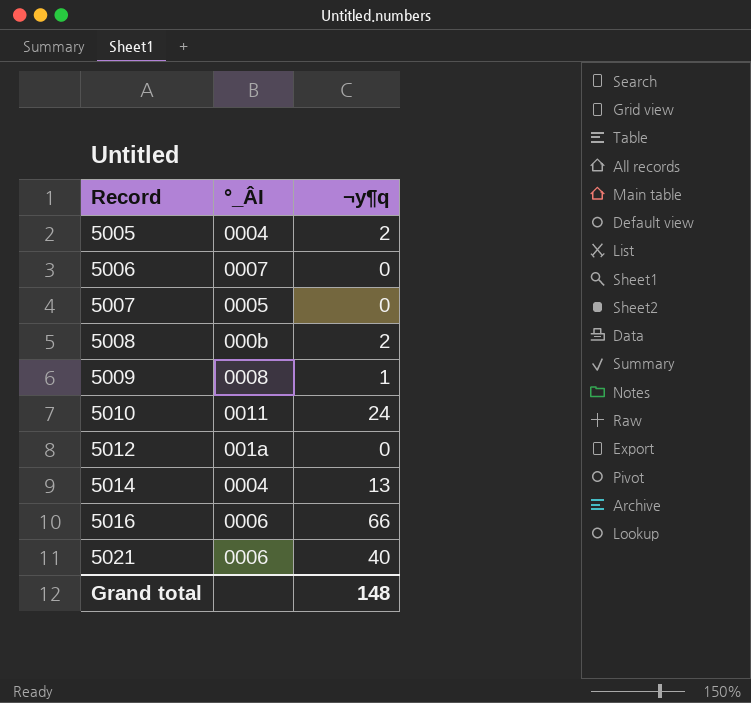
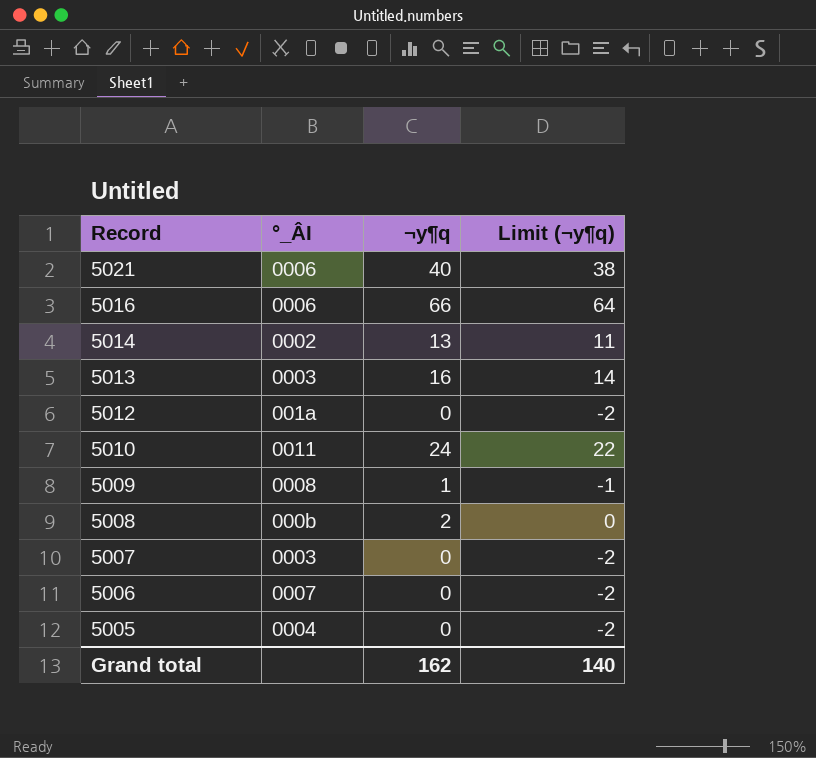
row order: Record ascending -> Record descending
column Limit (¬y¶q) | formula: none -> [¬y¶q] - 2
5014 | °_ÂI: 0004 -> 0002
row 5013: none -> 0003 | 16 | 14
5007 | °_ÂI: 0005 -> 0003
5005 | ¬y¶q: 2 -> 0
Grand total | ¬y¶q: 148 -> 162

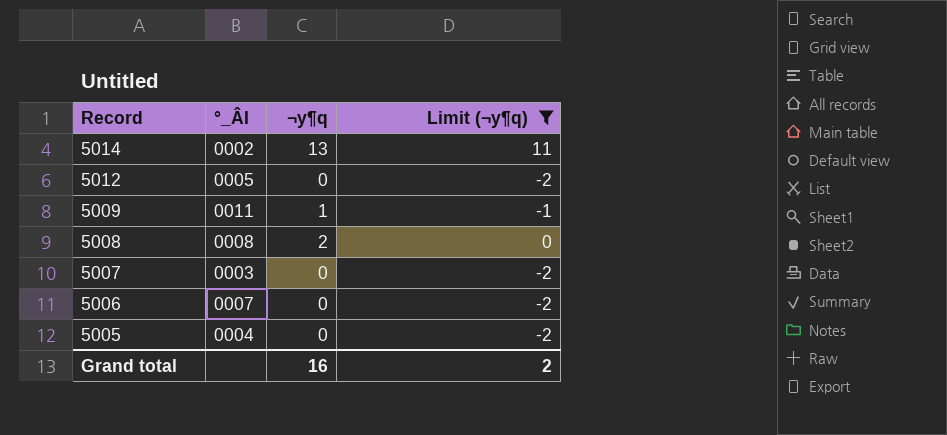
filter: none -> Limit (¬y¶q) <= 11
5012 | °_ÂI: 001a -> 0005
5009 | °_ÂI: 0008 -> 0011
5008 | °_ÂI: 000b -> 0008
Grand total | ¬y¶q: 162 -> 16
Grand total | Limit (¬y¶q): 140 -> 2

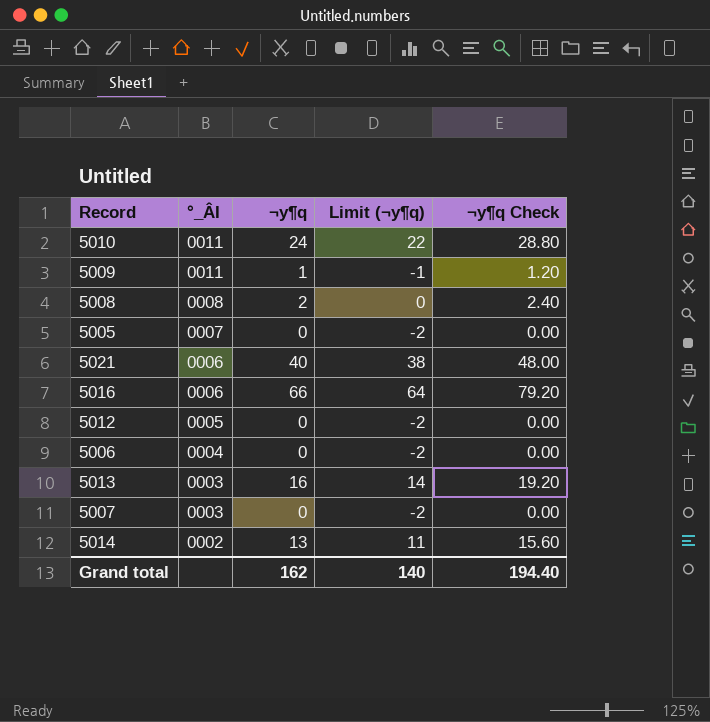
filter: Limit (¬y¶q) <= 11 -> none
row order: Record descending -> °_ÂI descending
column ¬y¶q Check | formula: none -> [¬y¶q] * 1.2
5005 | °_ÂI: 0004 -> 0007
5006 | °_ÂI: 0007 -> 0004
Grand total | ¬y¶q: 16 -> 162
Grand total | Limit (¬y¶q): 2 -> 140

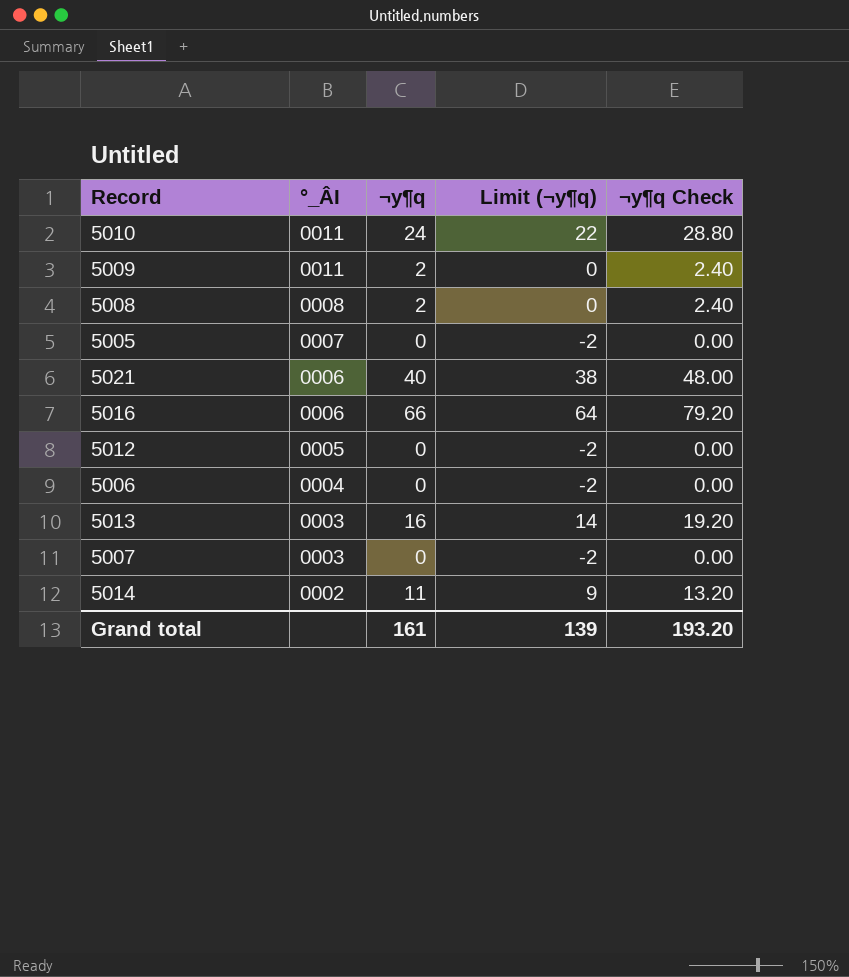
5009 | ¬y¶q: 1 -> 2
5009 | Limit (¬y¶q): -1 -> 0
5009 | ¬y¶q Check: 1.20 -> 2.40
5014 | ¬y¶q: 13 -> 11
5014 | Limit (¬y¶q): 11 -> 9
5014 | ¬y¶q Check: 15.60 -> 13.20
Grand total | ¬y¶q: 162 -> 161
Grand total | Limit (¬y¶q): 140 -> 139
Grand total | ¬y¶q Check: 194.40 -> 193.20

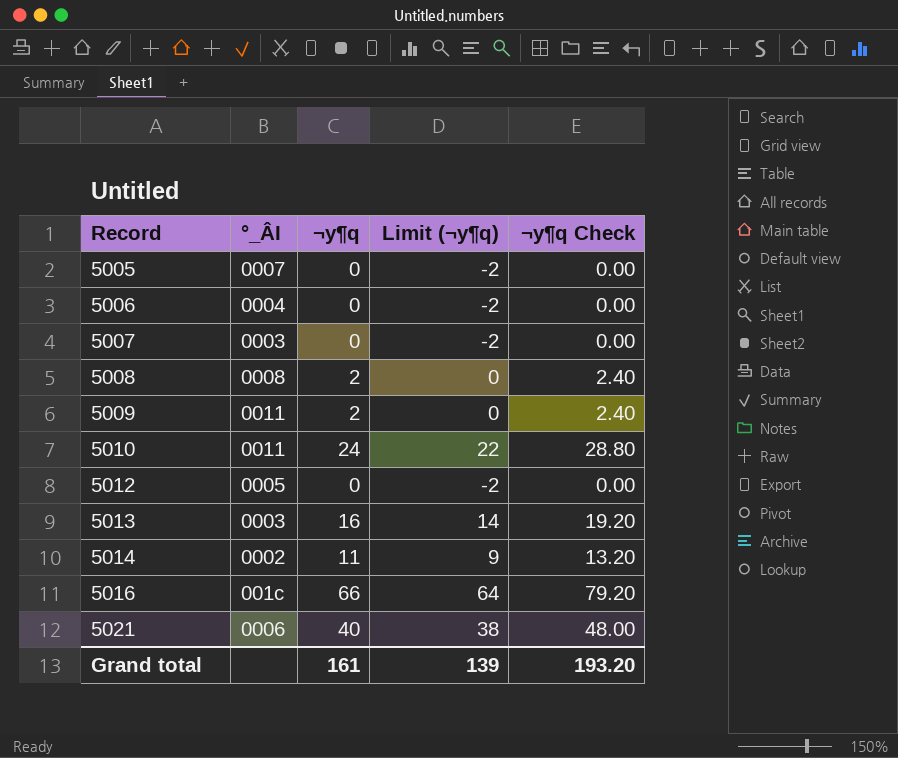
row order: °_ÂI descending -> Record ascending
5016 | °_ÂI: 0006 -> 001c

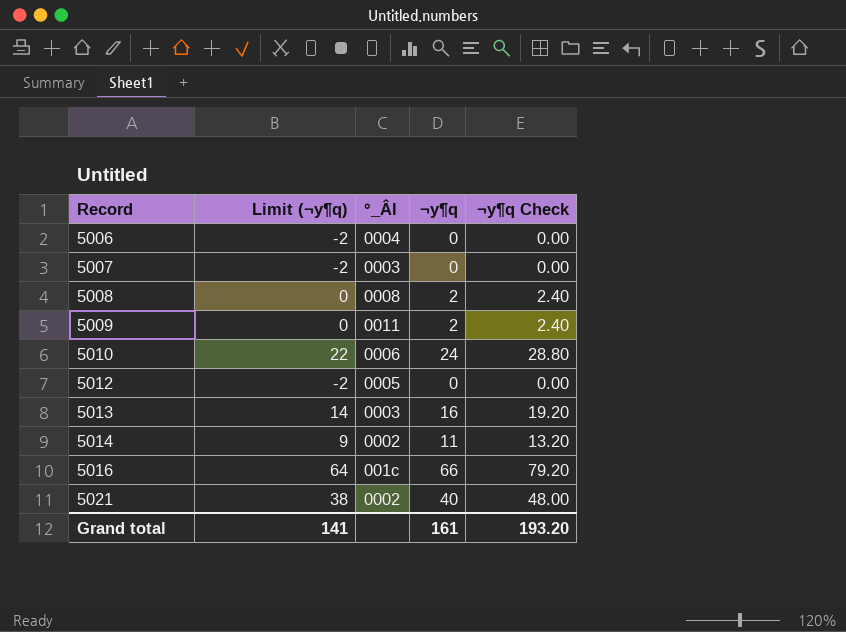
column Limit (¬y¶q) | position: 4 -> 2
row 5005: 0007 | 0 | -2 | 0.00 -> none
5010 | °_ÂI: 0011 -> 0006
5021 | °_ÂI: 0006 -> 0002
Grand total | Limit (¬y¶q): 139 -> 141

